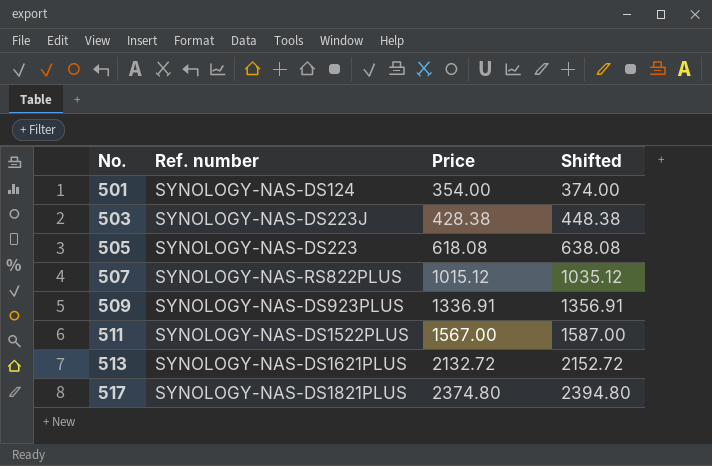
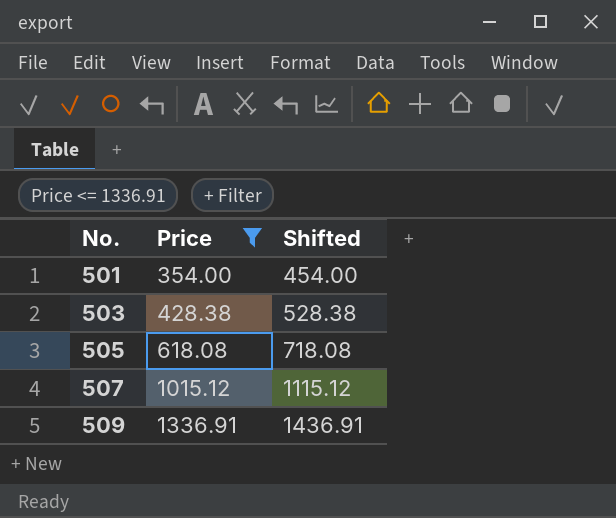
filter: none -> Price <= 1336.91
column Ref. number | position: 2 -> none
column Shifted | formula: [Price] + 20 -> [Price] + 100

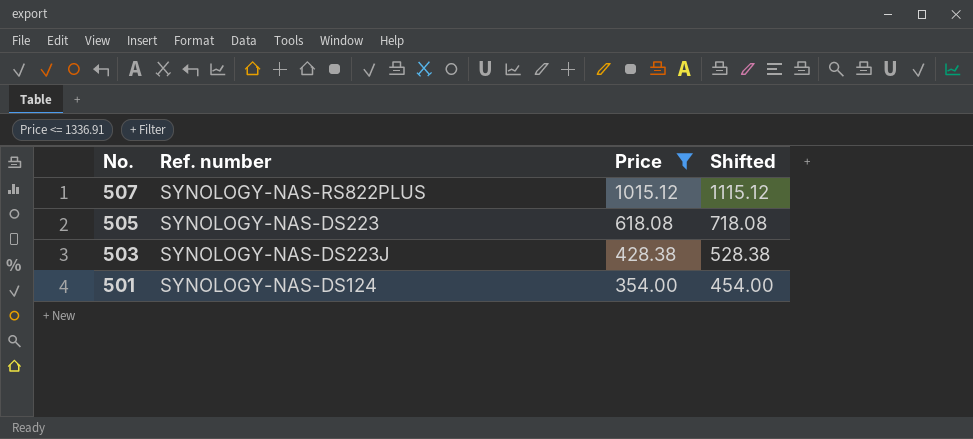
row order: No. ascending -> No. descending
column Ref. number | position: none -> 2
row 509: 1336.91 | 1436.91 -> none

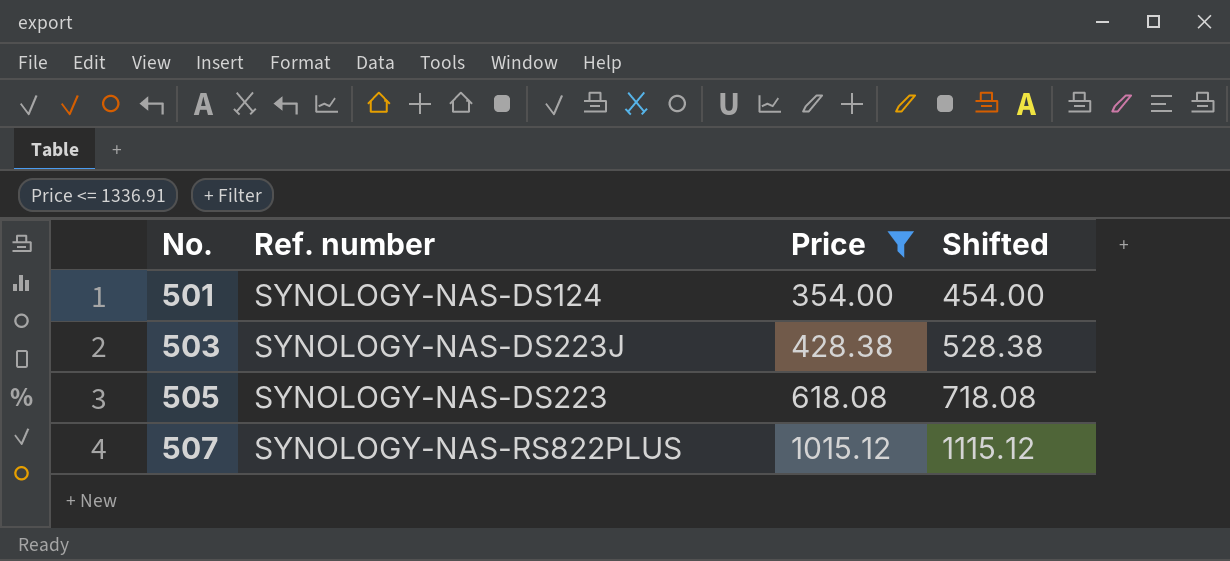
row order: No. descending -> No. ascending

